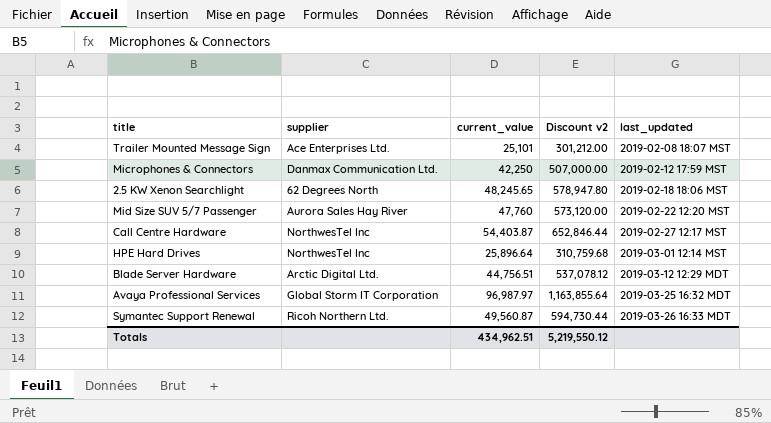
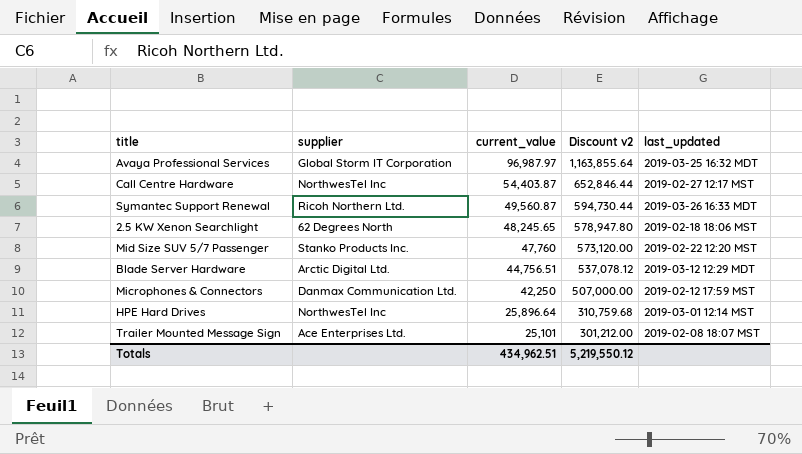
row order: last_updated ascending -> current_value descending
Mid Size SUV 5/7 Passenger | supplier: Aurora Sales Hay River -> Stanko Products Inc.

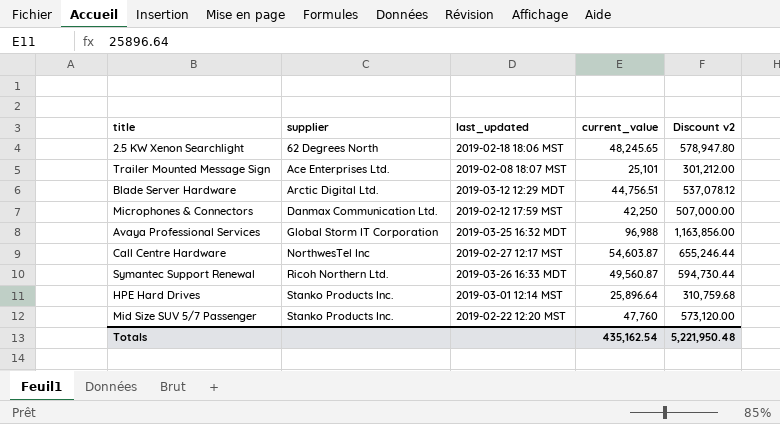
row order: current_value descending -> supplier ascending
column last_updated | position: 5 -> 3
Avaya Professional Services | current_value: 96,987.97 -> 96,988
Avaya Professional Services | Discount v2: 1,163,855.64 -> 1,163,856.00
Call Centre Hardware | current_value: 54,403.87 -> 54,603.87
Call Centre Hardware | Discount v2: 652,846.44 -> 655,246.44
HPE Hard Drives | supplier: NorthwesTel Inc -> Stanko Products Inc.
Totals | current_value: 434,962.51 -> 435,162.54
Totals | Discount v2: 5,219,550.12 -> 5,221,950.48

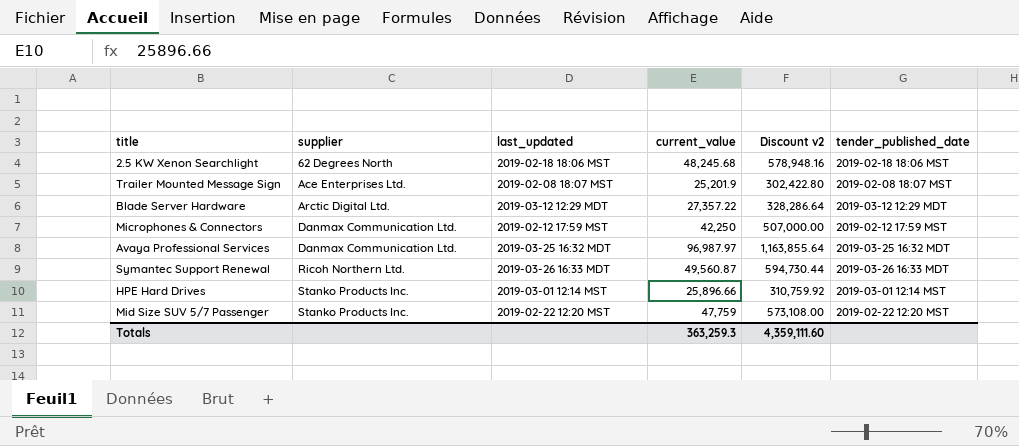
column tender_published_date | position: none -> 6
row Call Centre Hardware: NorthwesTel Inc | 2019-02-27 12:17 MST | 54,603.87 | 655,246.44 -> none
2.5 KW Xenon Searchlight | current_value: 48,245.65 -> 48,245.68
2.5 KW Xenon Searchlight | Discount v2: 578,947.80 -> 578,948.16
Trailer Mounted Message Sign | current_value: 25,101 -> 25,201.9
Trailer Mounted Message Sign | Discount v2: 301,212.00 -> 302,422.80
Blade Server Hardware | current_value: 44,756.51 -> 27,357.22
Blade Server Hardware | Discount v2: 537,078.12 -> 328,286.64
Avaya Professional Services | supplier: Global Storm IT Corporation -> Danmax Communication Ltd.
Avaya Professional Services | current_value: 96,988 -> 96,987.97
Avaya Professional Services | Discount v2: 1,163,856.00 -> 1,163,855.64
HPE Hard Drives | current_value: 25,896.64 -> 25,896.66
HPE Hard Drives | Discount v2: 310,759.68 -> 310,759.92
Mid Size SUV 5/7 Passenger | current_value: 47,760 -> 47,759
Mid Size SUV 5/7 Passenger | Discount v2: 573,120.00 -> 573,108.00
Totals | current_value: 435,162.54 -> 363,259.3
Totals | Discount v2: 5,221,950.48 -> 4,359,111.60

